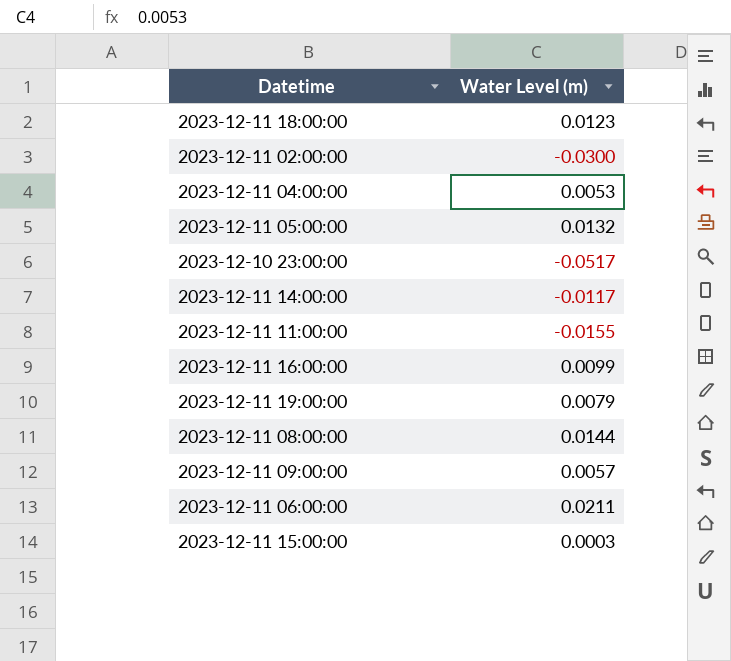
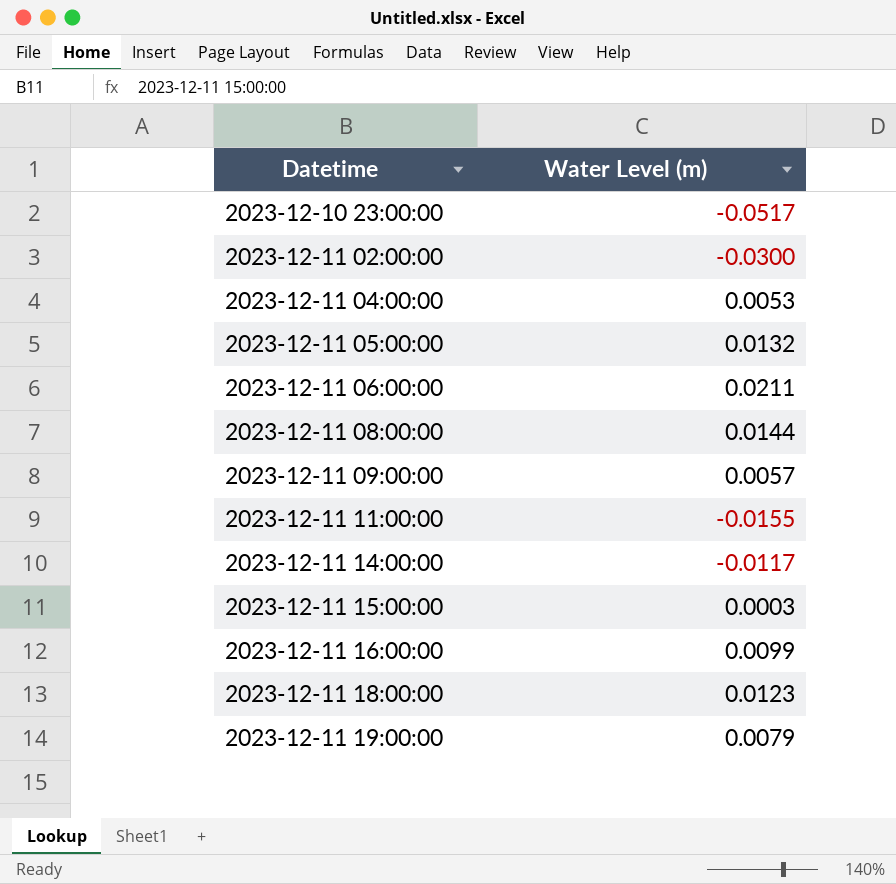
row order: none -> Datetime ascending

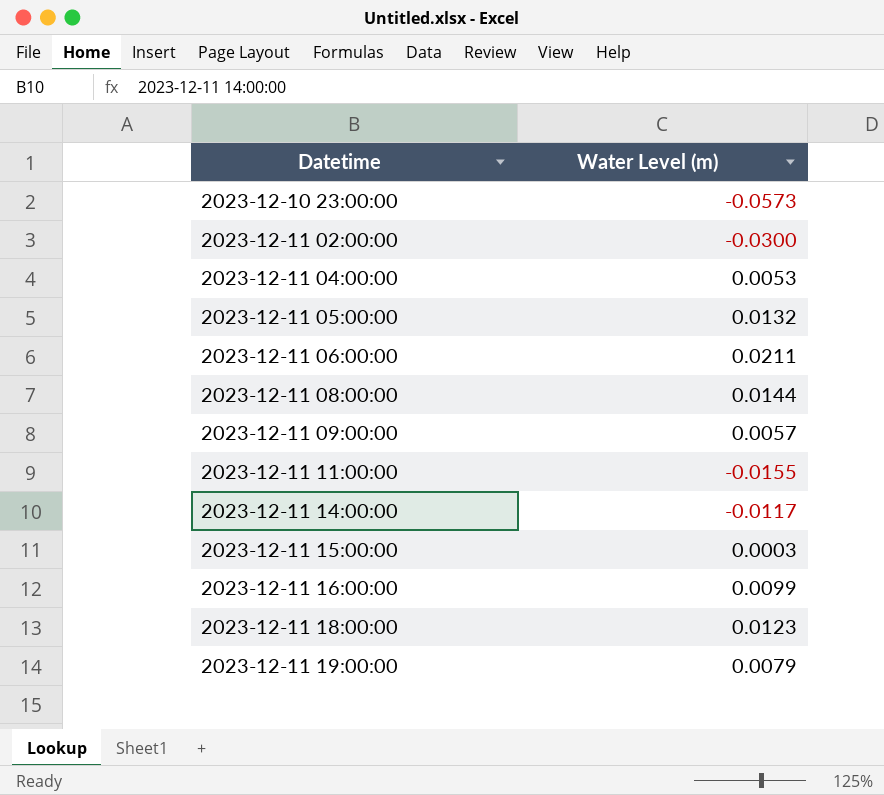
2023-12-10 23:00:00 | Water Level (m): -0.0517 -> -0.0573

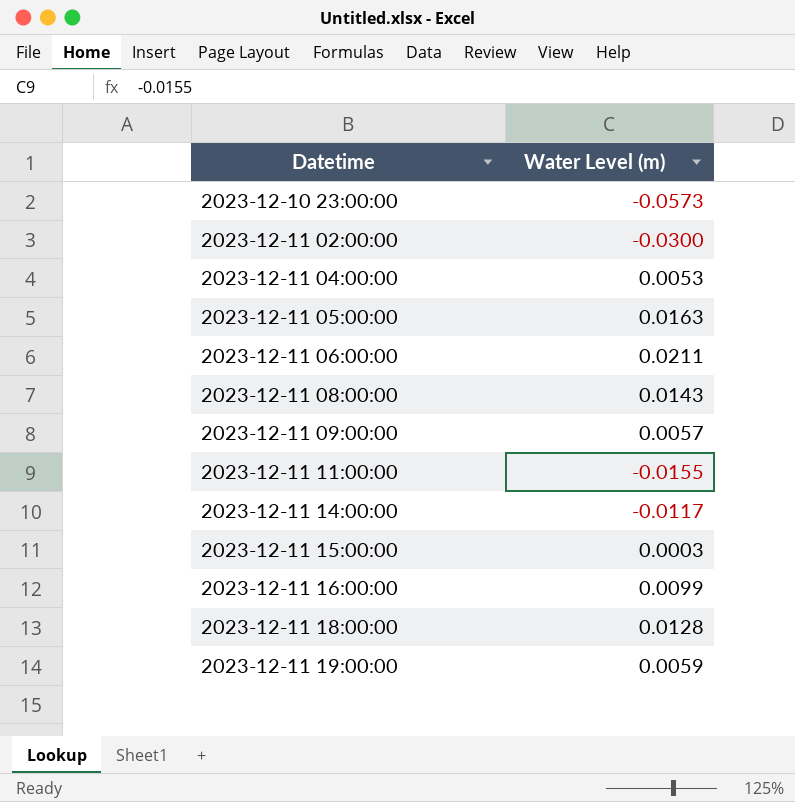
2023-12-11 05:00:00 | Water Level (m): 0.0132 -> 0.0163
2023-12-11 08:00:00 | Water Level (m): 0.0144 -> 0.0143
2023-12-11 18:00:00 | Water Level (m): 0.0123 -> 0.0128
2023-12-11 19:00:00 | Water Level (m): 0.0079 -> 0.0059

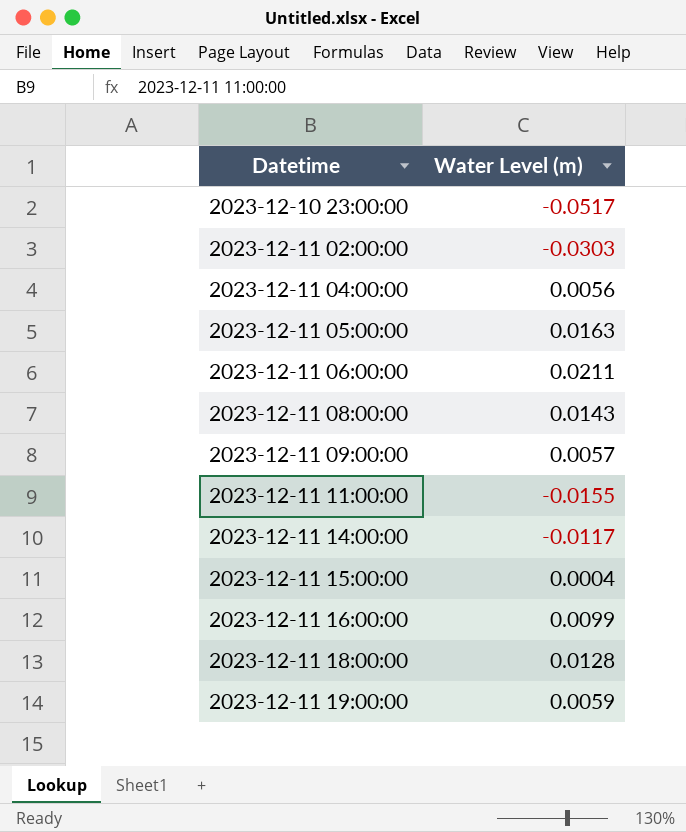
2023-12-10 23:00:00 | Water Level (m): -0.0573 -> -0.0517
2023-12-11 02:00:00 | Water Level (m): -0.0300 -> -0.0303
2023-12-11 04:00:00 | Water Level (m): 0.0053 -> 0.0056
2023-12-11 15:00:00 | Water Level (m): 0.0003 -> 0.0004

